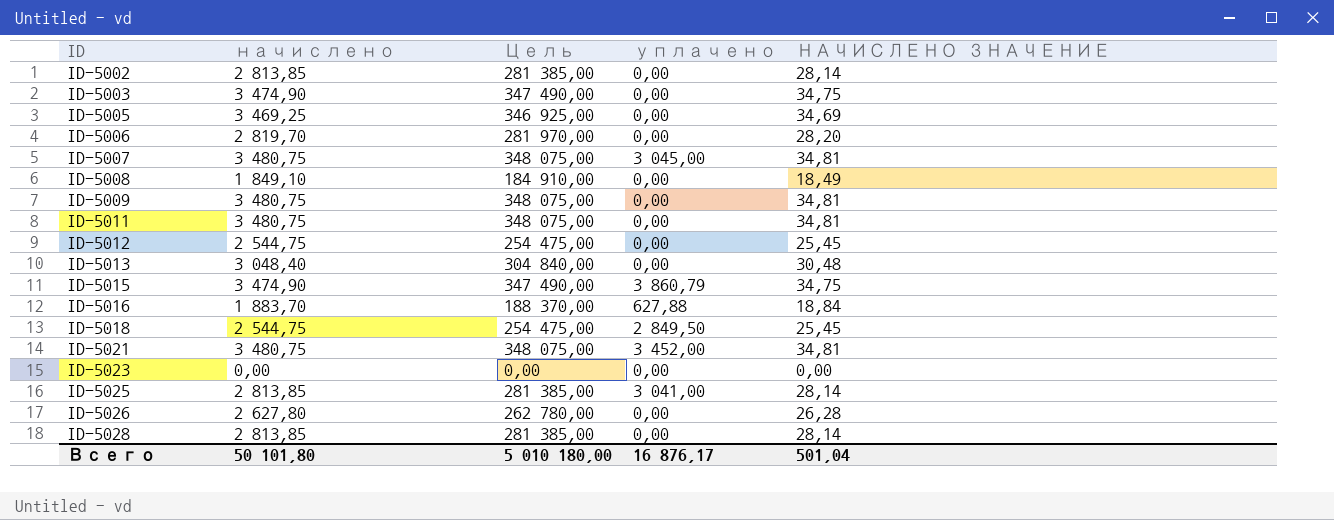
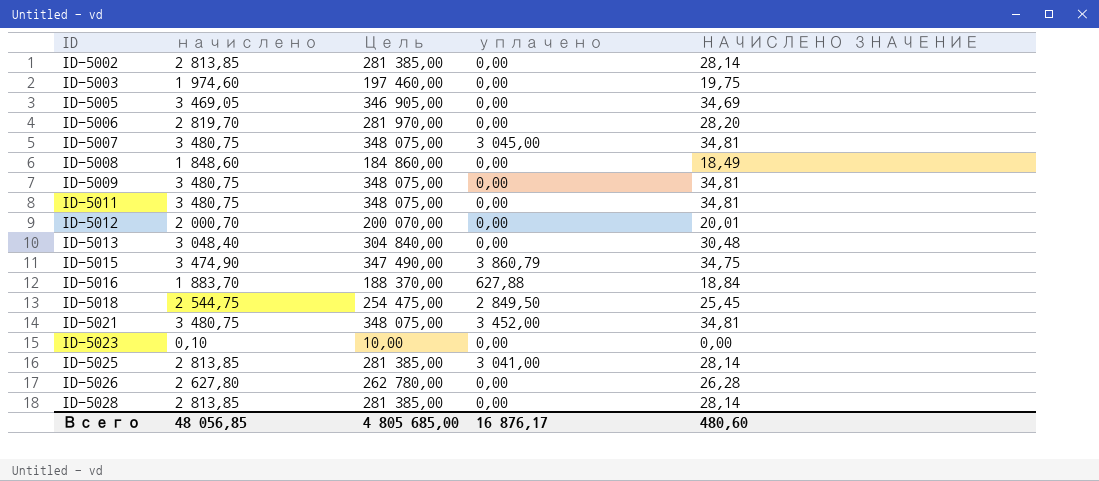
ID-5003 | начислено: 3 474,90 -> 1 974,60
ID-5003 | Цель: 347 490,00 -> 197 460,00
ID-5003 | НАЧИСЛЕНО ЗНАЧЕНИЕ: 34,75 -> 19,75
ID-5005 | начислено: 3 469,25 -> 3 469,05
ID-5005 | Цель: 346 925,00 -> 346 905,00
ID-5008 | начислено: 1 849,10 -> 1 848,60
ID-5008 | Цель: 184 910,00 -> 184 860,00
ID-5012 | начислено: 2 544,75 -> 2 000,70
ID-5012 | Цель: 254 475,00 -> 200 070,00
ID-5012 | НАЧИСЛЕНО ЗНАЧЕНИЕ: 25,45 -> 20,01
ID-5023 | начислено: 0,00 -> 0,10
ID-5023 | Цель: 0,00 -> 10,00
Всего | начислено: 50 101,80 -> 48 056,85
Всего | Цель: 5 010 180,00 -> 4 805 685,00
Всего | НАЧИСЛЕНО ЗНАЧЕНИЕ: 501,04 -> 480,60

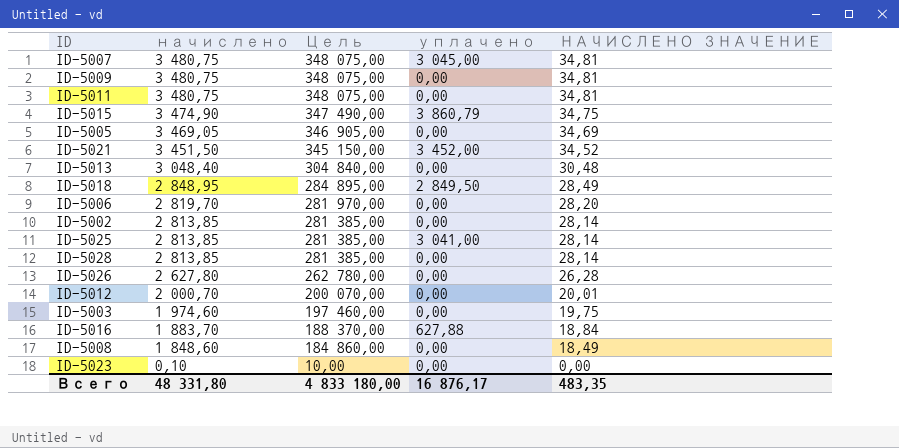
row order: ID ascending -> начислено descending
ID-5021 | начислено: 3 480,75 -> 3 451,50
ID-5021 | Цель: 348 075,00 -> 345 150,00
ID-5021 | НАЧИСЛЕНО ЗНАЧЕНИЕ: 34,81 -> 34,52
ID-5018 | начислено: 2 544,75 -> 2 848,95
ID-5018 | Цель: 254 475,00 -> 284 895,00
ID-5018 | НАЧИСЛЕНО ЗНАЧЕНИЕ: 25,45 -> 28,49
Всего | начислено: 48 056,85 -> 48 331,80
Всего | Цель: 4 805 685,00 -> 4 833 180,00
Всего | НАЧИСЛЕНО ЗНАЧЕНИЕ: 480,60 -> 483,35

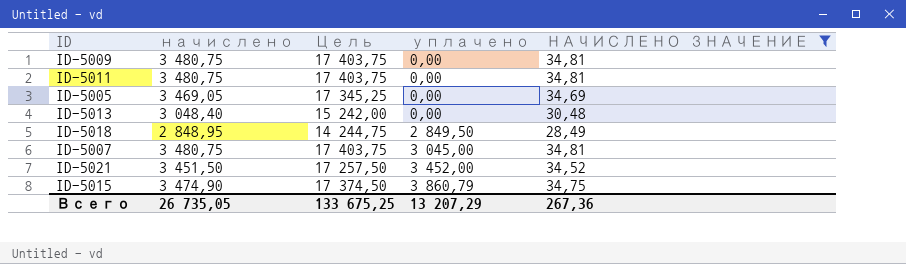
filter: none -> НАЧИСЛЕНО ЗНАЧЕНИЕ >= 28,49
row order: начислено descending -> уплачено ascending
column Цель | formula: [начислено] * 100 -> [начислено] * 5
Всего | начислено: 48 331,80 -> 26 735,05
Всего | Цель: 4 833 180,00 -> 133 675,25
Всего | уплачено: 16 876,17 -> 13 207,29
Всего | НАЧИСЛЕНО ЗНАЧЕНИЕ: 483,35 -> 267,36

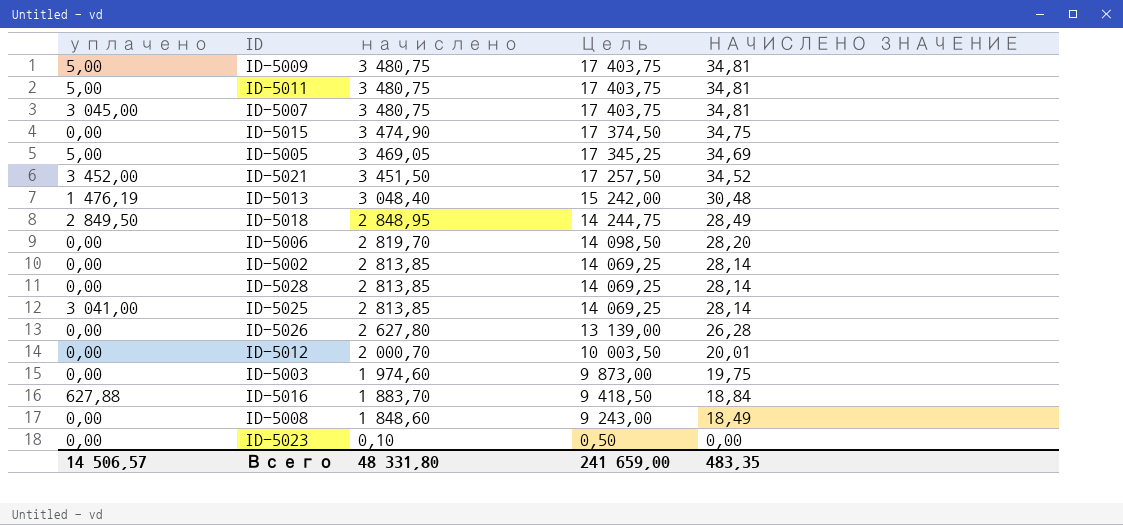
filter: НАЧИСЛЕНО ЗНАЧЕНИЕ >= 28,49 -> none
row order: уплачено ascending -> начислено descending
column уплачено | position: 4 -> 1
ID-5009 | уплачено: 0,00 -> 5,00
ID-5011 | уплачено: 0,00 -> 5,00
ID-5015 | уплачено: 3 860,79 -> 0,00
ID-5005 | уплачено: 0,00 -> 5,00
ID-5013 | уплачено: 0,00 -> 1 476,19
Всего | уплачено: 13 207,29 -> 14 506,57
Всего | начислено: 26 735,05 -> 48 331,80
Всего | Цель: 133 675,25 -> 241 659,00
Всего | НАЧИСЛЕНО ЗНАЧЕНИЕ: 267,36 -> 483,35

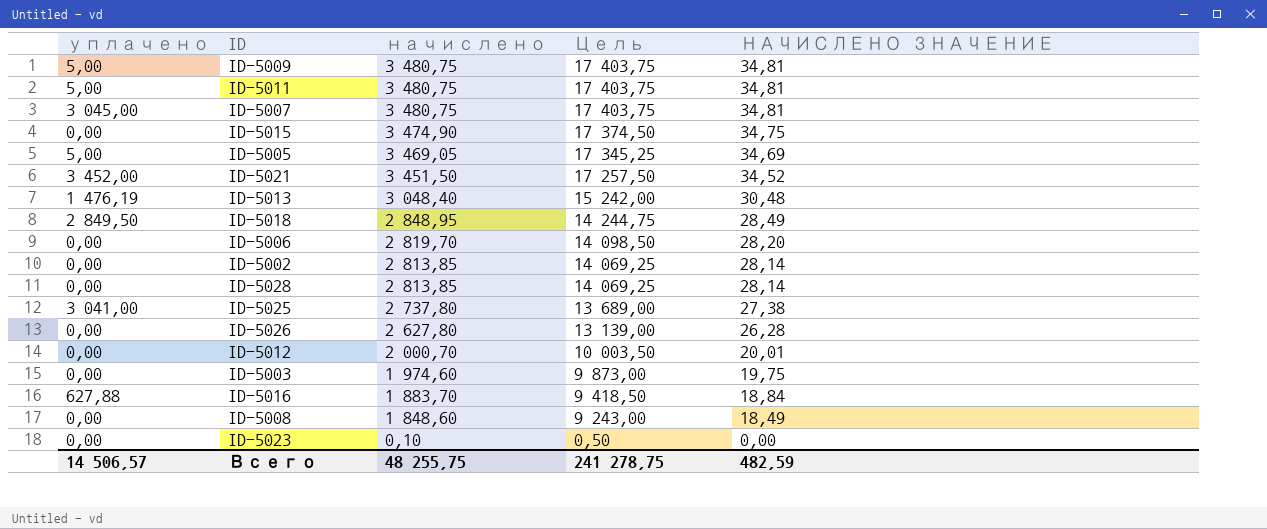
ID-5025 | начислено: 2 813,85 -> 2 737,80
ID-5025 | Цель: 14 069,25 -> 13 689,00
ID-5025 | НАЧИСЛЕНО ЗНАЧЕНИЕ: 28,14 -> 27,38
Всего | начислено: 48 331,80 -> 48 255,75
Всего | Цель: 241 659,00 -> 241 278,75
Всего | НАЧИСЛЕНО ЗНАЧЕНИЕ: 483,35 -> 482,59

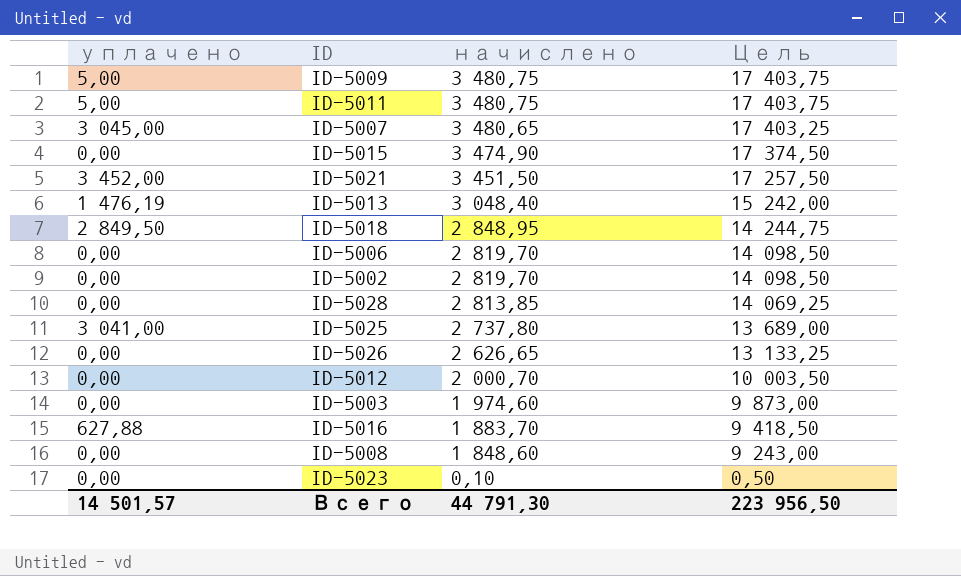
column НАЧИСЛЕНО ЗНАЧЕНИЕ | formula: [начислено] * 0,01 -> none
row ID-5005: 5,00 | 3 469,05 | 17 345,25 | 34,69 -> none
ID-5007 | начислено: 3 480,75 -> 3 480,65
ID-5007 | Цель: 17 403,75 -> 17 403,25
ID-5002 | начислено: 2 813,85 -> 2 819,70
ID-5002 | Цель: 14 069,25 -> 14 098,50
ID-5026 | начислено: 2 627,80 -> 2 626,65
ID-5026 | Цель: 13 139,00 -> 13 133,25
Всего | уплачено: 14 506,57 -> 14 501,57
Всего | начислено: 48 255,75 -> 44 791,30
Всего | Цель: 241 278,75 -> 223 956,50

